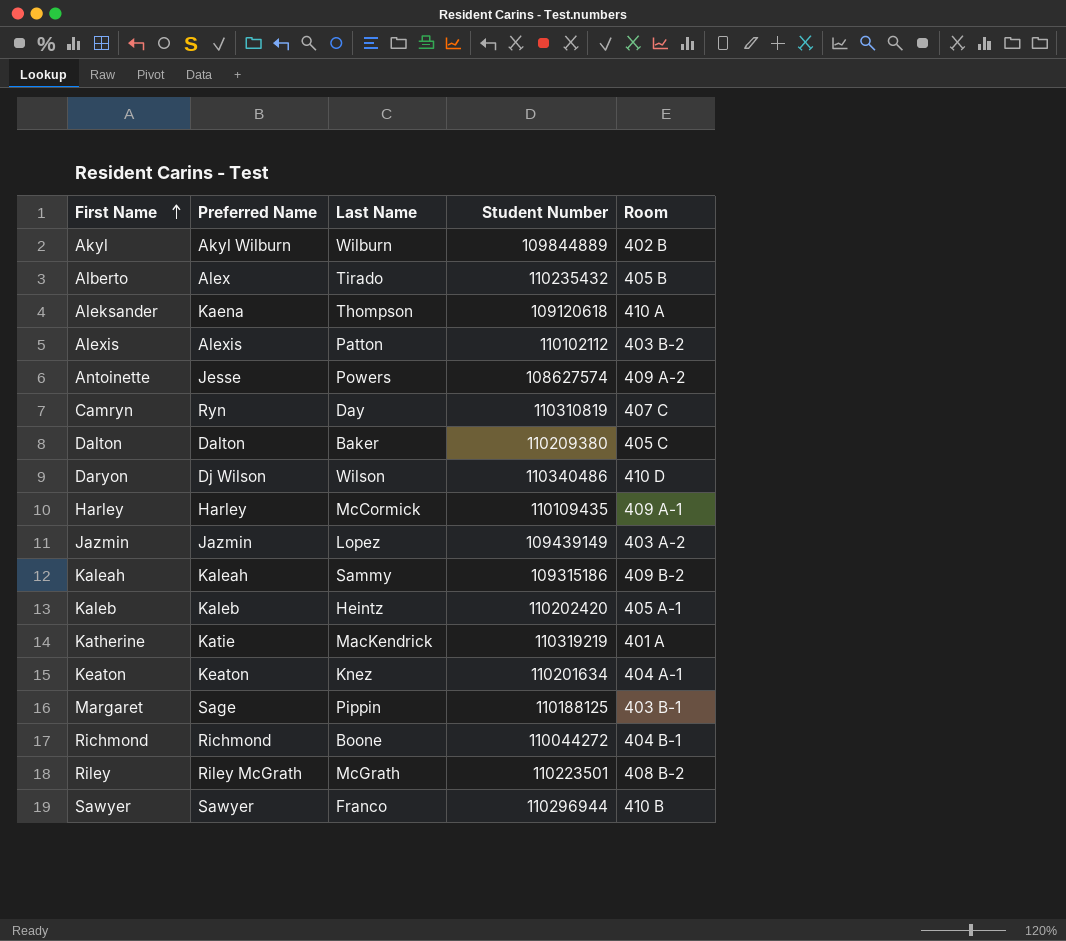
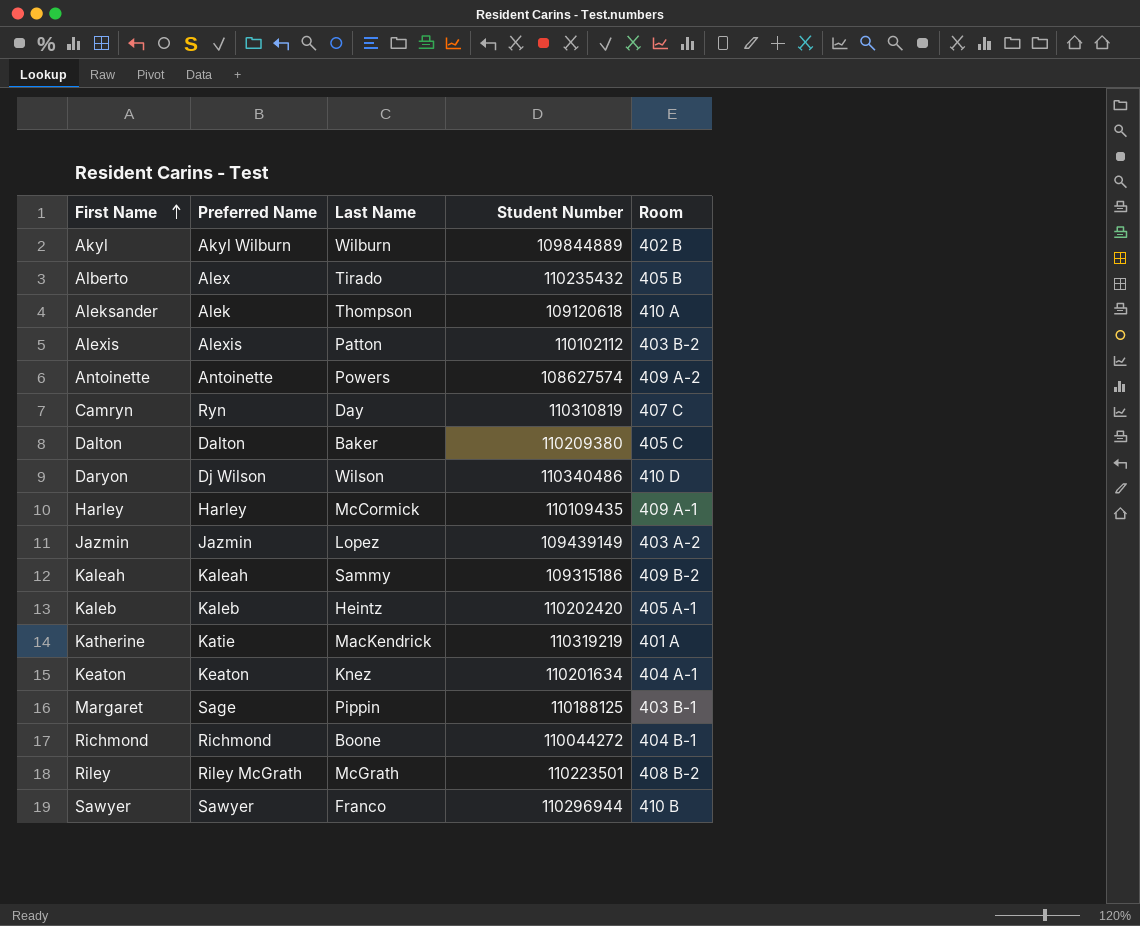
Aleksander | Preferred Name: Kaena -> Alek
Antoinette | Preferred Name: Jesse -> Antoinette

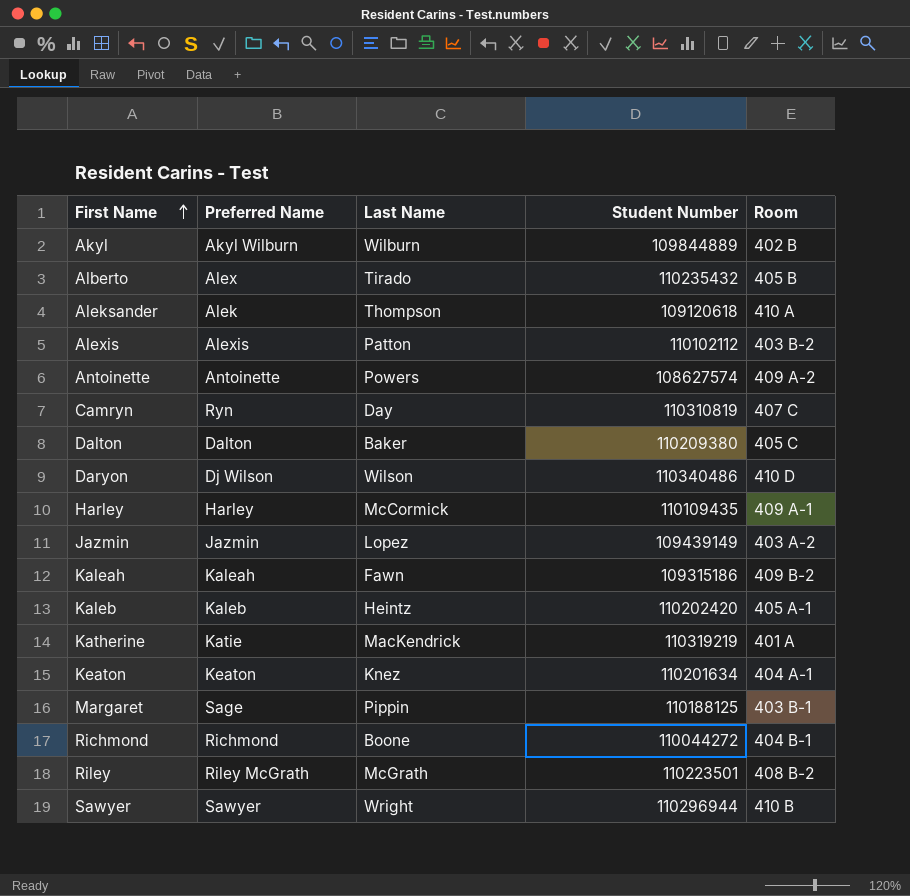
Kaleah | Last Name: Sammy -> Fawn
Sawyer | Last Name: Franco -> Wright

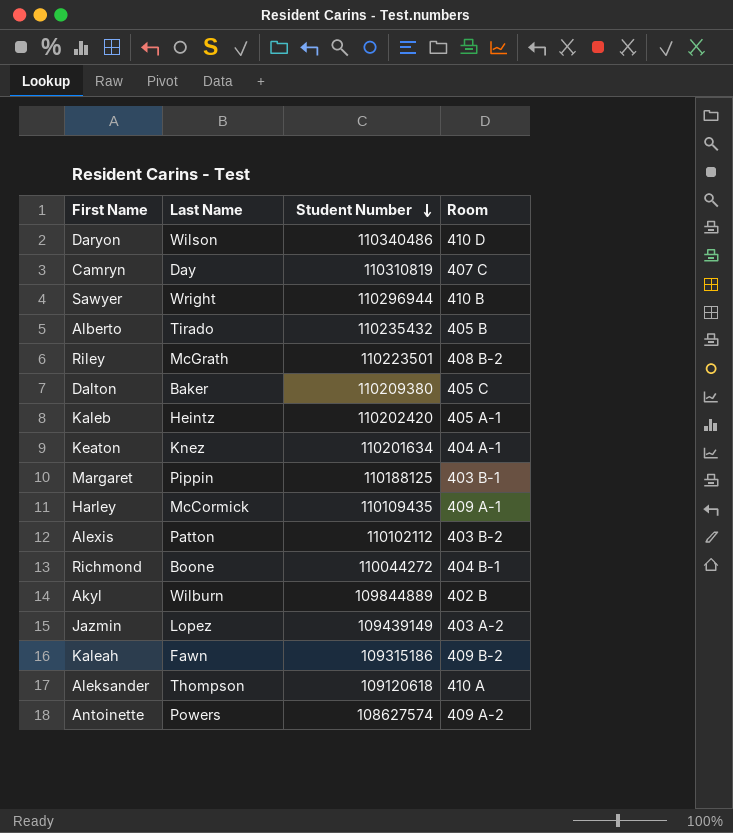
row order: First Name ascending -> Student Number descending
column Preferred Name | position: 2 -> none
row Katherine: Katie | MacKendrick | 110319219 | 401 A -> none

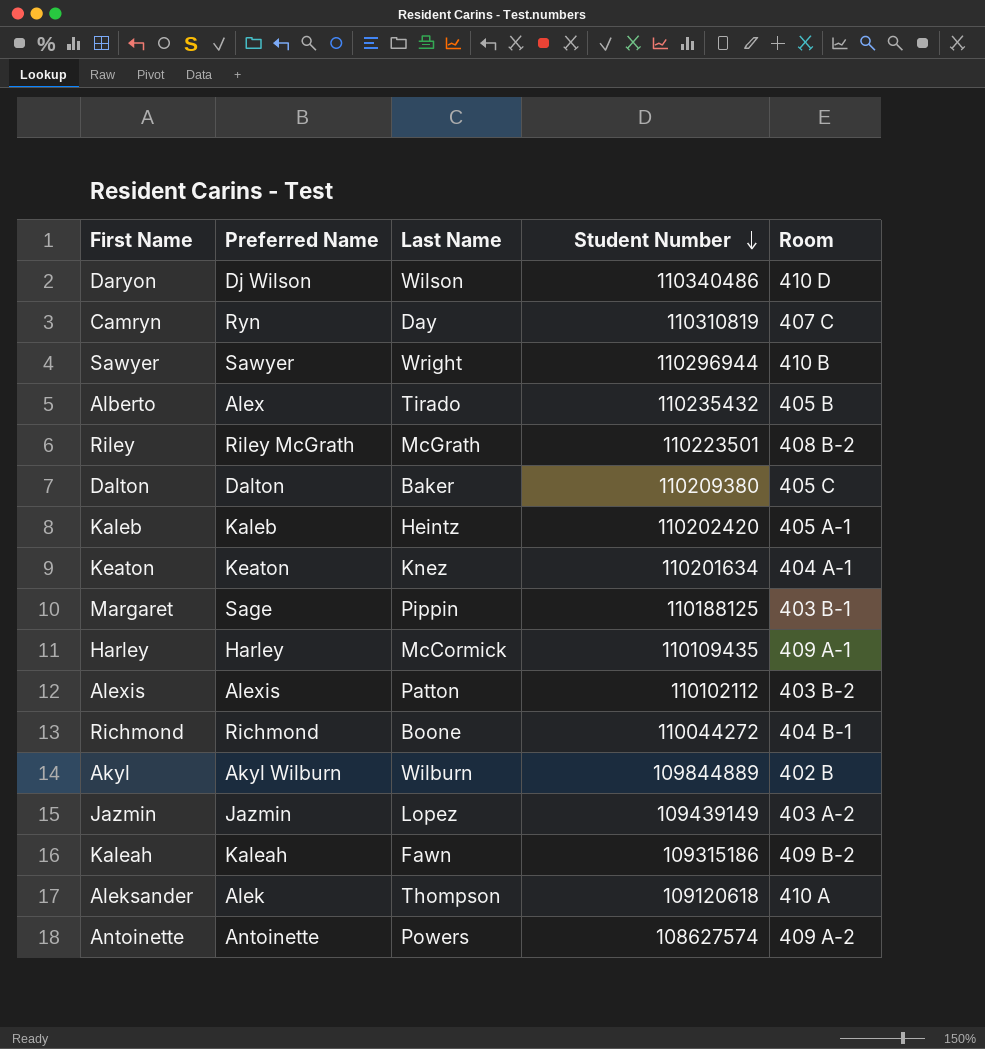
column Preferred Name | position: none -> 2

